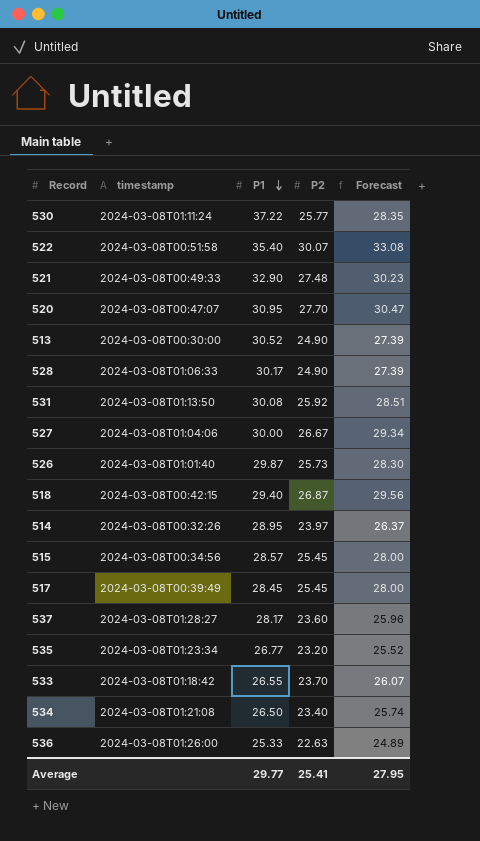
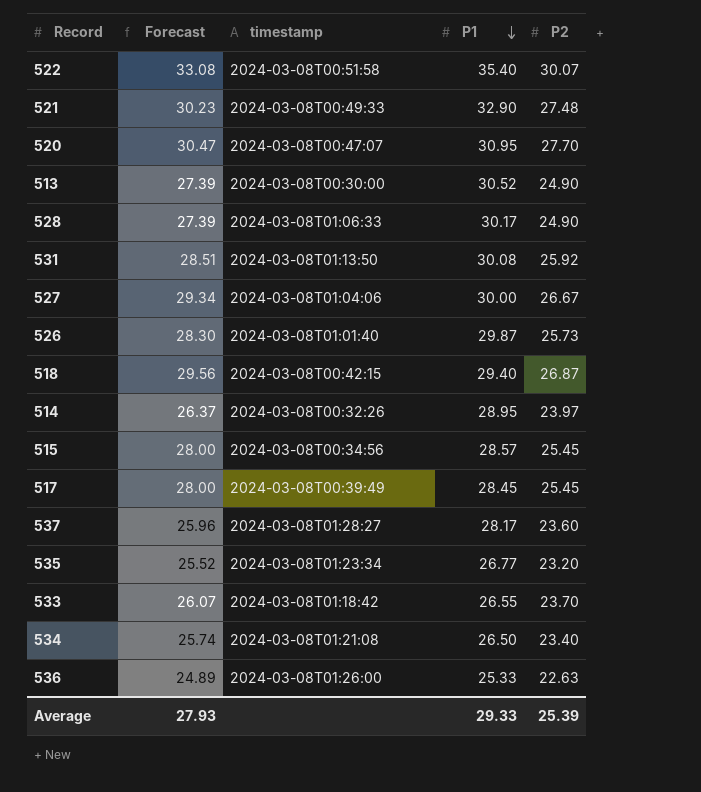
column Forecast | position: 5 -> 2
row 530: 2024-03-08T01:11:24 | 37.22 | 25.77 | 28.35 -> none
Average | Forecast: 27.95 -> 27.93
Average | P1: 29.77 -> 29.33
Average | P2: 25.41 -> 25.39

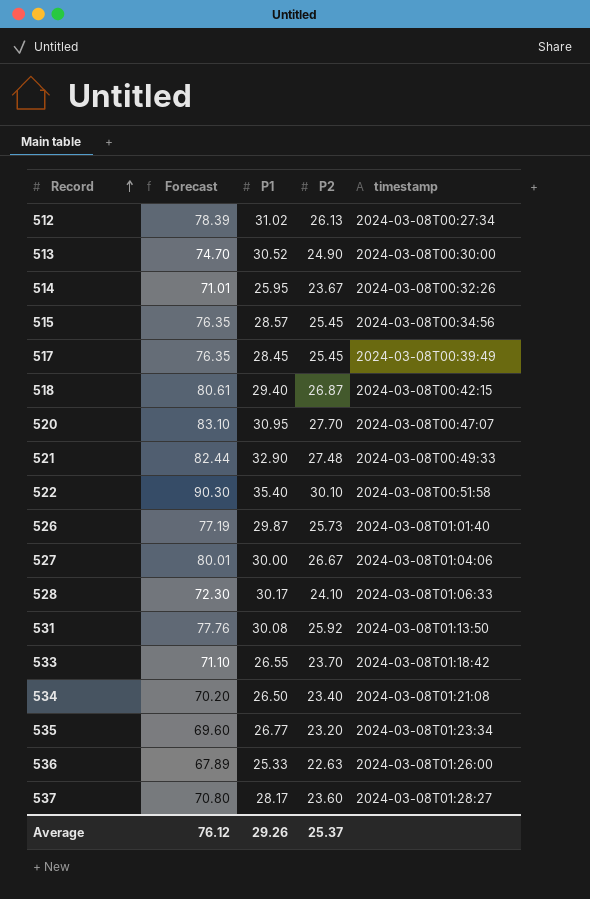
row order: P1 descending -> Record ascending
column Forecast | formula: [P2] * 1.1 -> [P2] * 3
column timestamp | position: 3 -> 5
row 512: none -> 78.39 | 31.02 | 26.13 | 2024-03-08T00:27:34
514 | P1: 28.95 -> 25.95
514 | P2: 23.97 -> 23.67
522 | P2: 30.07 -> 30.10
528 | P2: 24.90 -> 24.10
Average | Forecast: 27.93 -> 76.12
Average | P1: 29.33 -> 29.26
Average | P2: 25.39 -> 25.37

